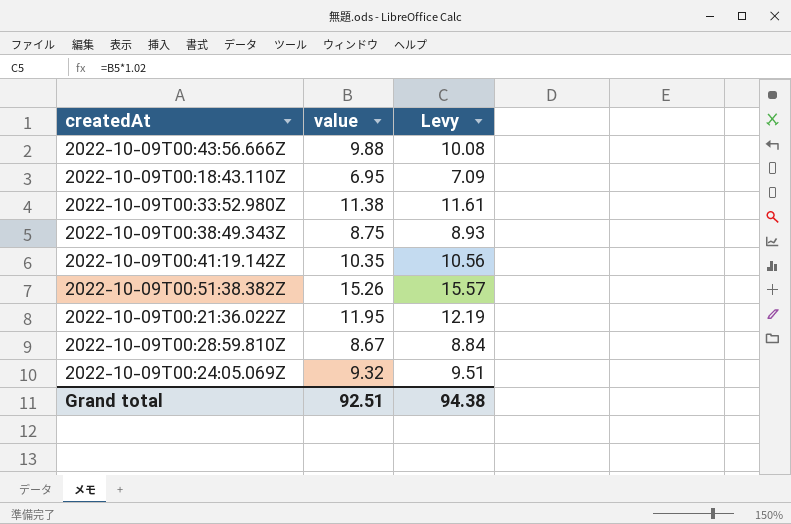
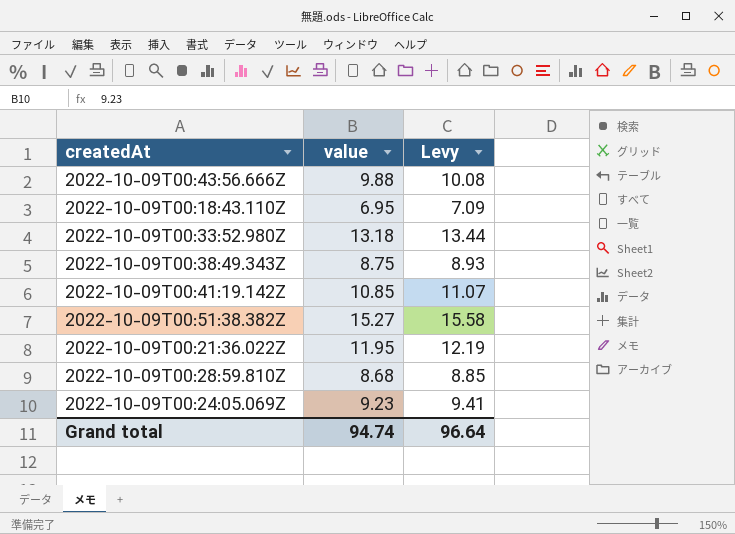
2022-10-09T00:33:52.980Z | value: 11.38 -> 13.18
2022-10-09T00:33:52.980Z | Levy: 11.61 -> 13.44
2022-10-09T00:41:19.142Z | value: 10.35 -> 10.85
2022-10-09T00:41:19.142Z | Levy: 10.56 -> 11.07
2022-10-09T00:51:38.382Z | value: 15.26 -> 15.27
2022-10-09T00:51:38.382Z | Levy: 15.57 -> 15.58
2022-10-09T00:28:59.810Z | value: 8.67 -> 8.68
2022-10-09T00:28:59.810Z | Levy: 8.84 -> 8.85
2022-10-09T00:24:05.069Z | value: 9.32 -> 9.23
2022-10-09T00:24:05.069Z | Levy: 9.51 -> 9.41
Grand total | value: 92.51 -> 94.74
Grand total | Levy: 94.38 -> 96.64

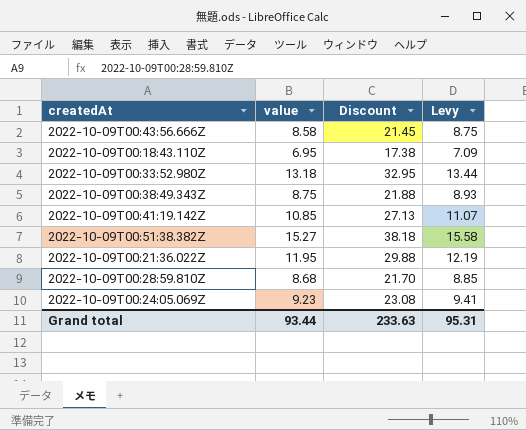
column Discount | formula: none -> [value] * 2.5
2022-10-09T00:43:56.666Z | value: 9.88 -> 8.58
2022-10-09T00:43:56.666Z | Levy: 10.08 -> 8.75
Grand total | value: 94.74 -> 93.44
Grand total | Levy: 96.64 -> 95.31

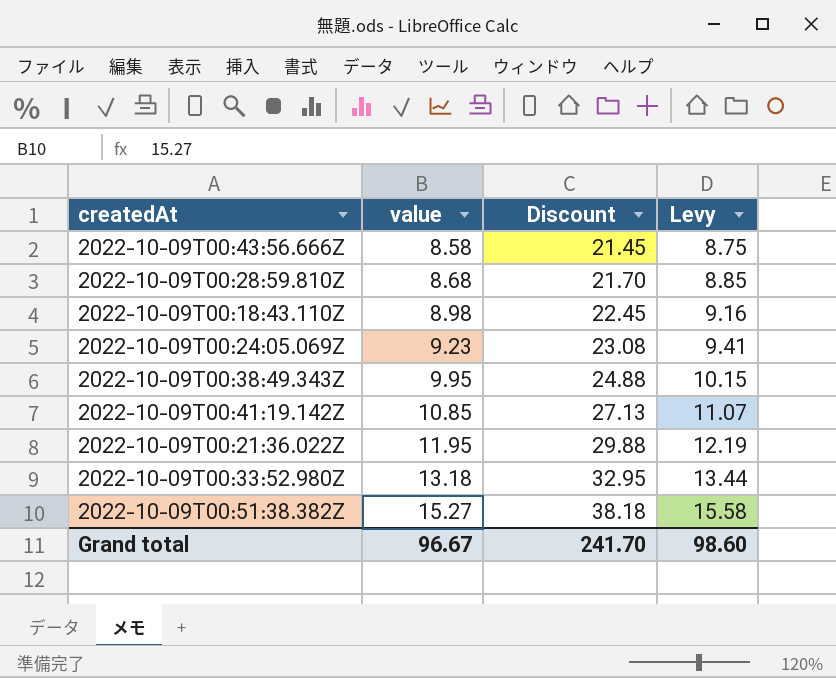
row order: none -> value ascending
2022-10-09T00:18:43.110Z | value: 6.95 -> 8.98
2022-10-09T00:18:43.110Z | Discount: 17.38 -> 22.45
2022-10-09T00:18:43.110Z | Levy: 7.09 -> 9.16
2022-10-09T00:38:49.343Z | value: 8.75 -> 9.95
2022-10-09T00:38:49.343Z | Discount: 21.88 -> 24.88
2022-10-09T00:38:49.343Z | Levy: 8.93 -> 10.15
Grand total | value: 93.44 -> 96.67
Grand total | Discount: 233.63 -> 241.70
Grand total | Levy: 95.31 -> 98.60

